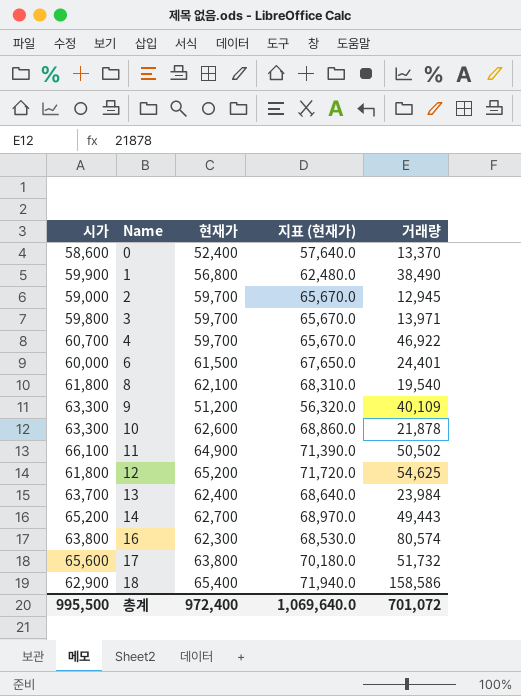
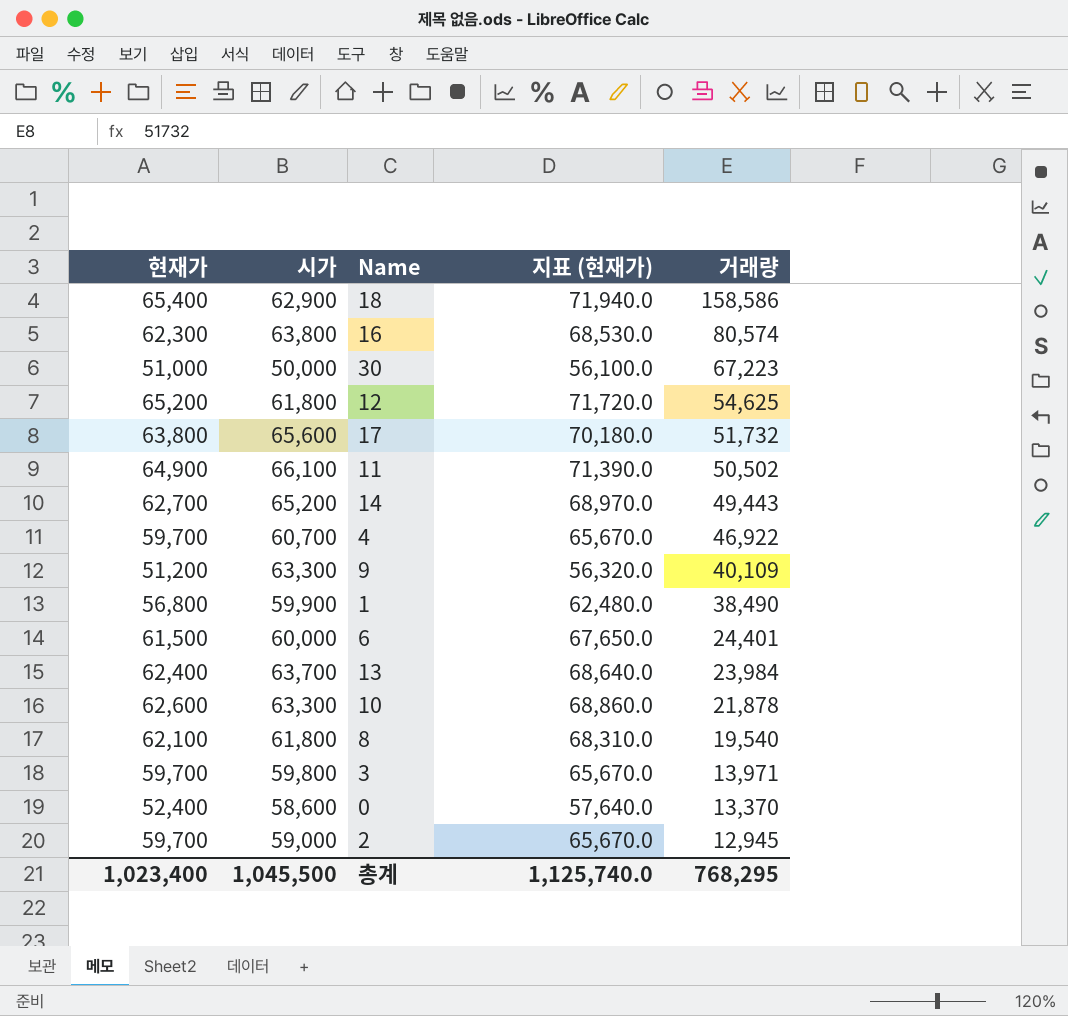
row order: Name ascending -> 거래량 descending
column 현재가 | position: 3 -> 1
row 30: none -> 51,000 | 50,000 | 56,100.0 | 67,223
총계 | 현재가: 972,400 -> 1,023,400
총계 | 시가: 995,500 -> 1,045,500
총계 | 지표 (현재가): 1,069,640.0 -> 1,125,740.0
총계 | 거래량: 701,072 -> 768,295

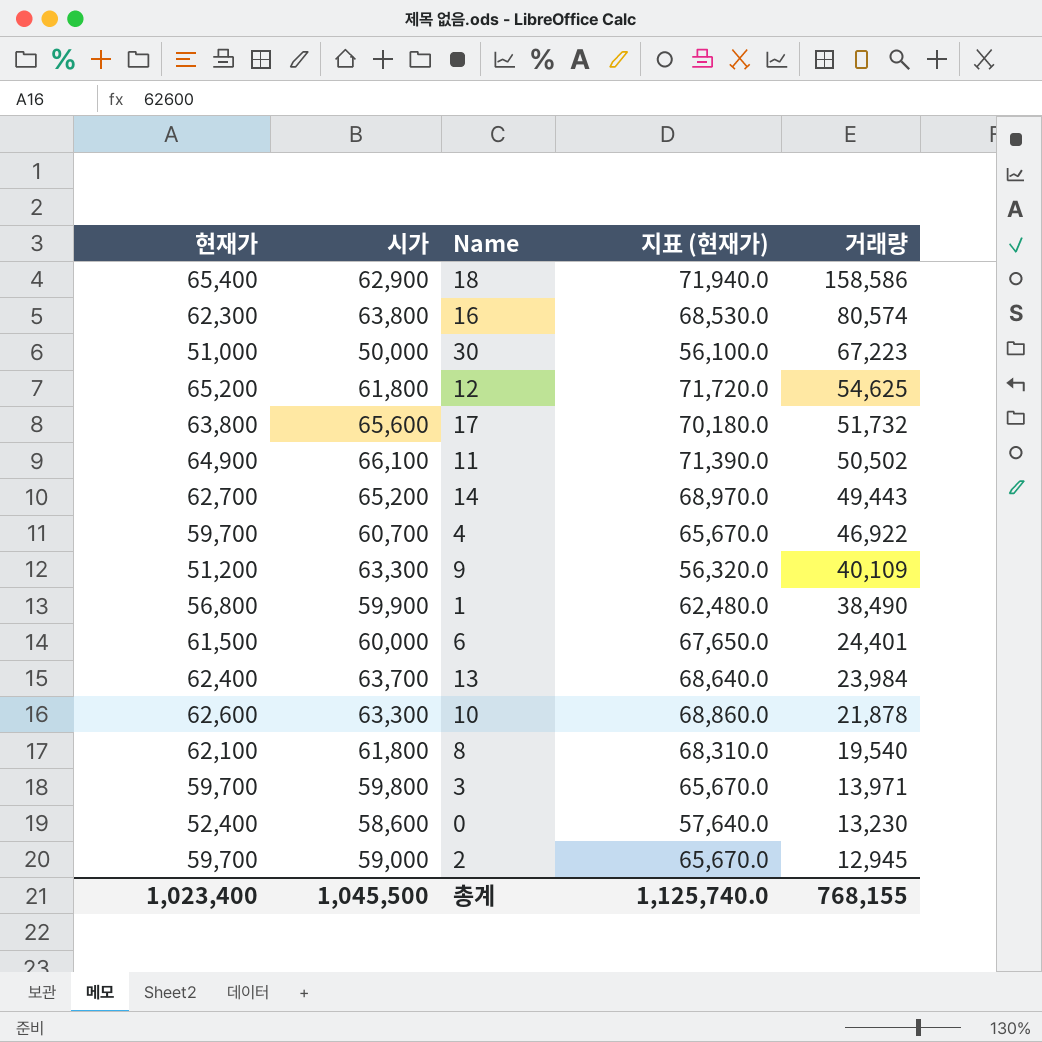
0 | 거래량: 13,370 -> 13,230
총계 | 거래량: 768,295 -> 768,155

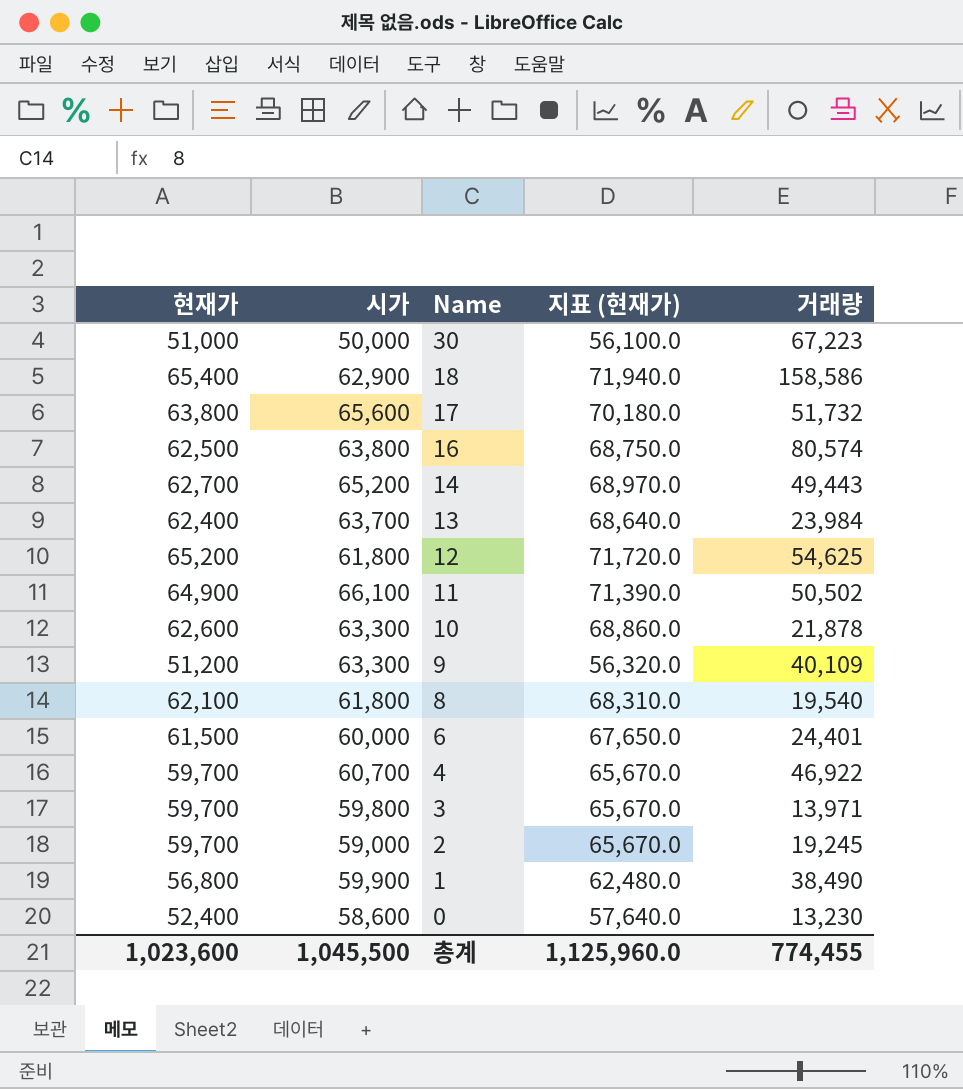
row order: 거래량 descending -> Name descending
16 | 현재가: 62,300 -> 62,500
16 | 지표 (현재가): 68,530.0 -> 68,750.0
2 | 거래량: 12,945 -> 19,245
총계 | 현재가: 1,023,400 -> 1,023,600
총계 | 지표 (현재가): 1,125,740.0 -> 1,125,960.0
총계 | 거래량: 768,155 -> 774,455

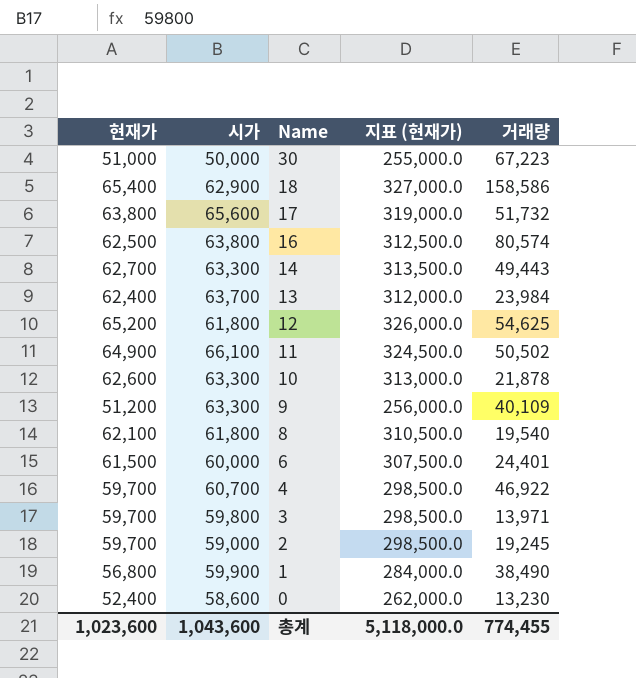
column 지표 (현재가) | formula: [현재가] * 1.1 -> [현재가] * 5
14 | 시가: 65,200 -> 63,300
총계 | 시가: 1,045,500 -> 1,043,600
총계 | 지표 (현재가): 1,125,960.0 -> 5,118,000.0

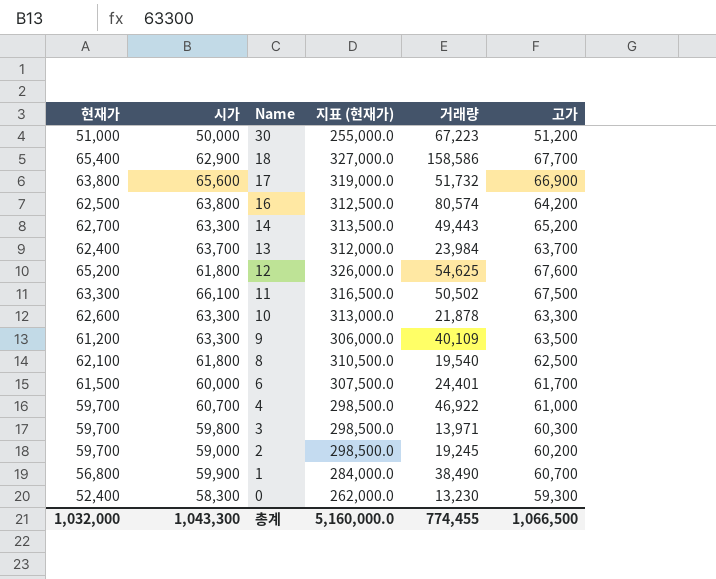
column 고가 | position: none -> 6
11 | 현재가: 64,900 -> 63,300
11 | 지표 (현재가): 324,500.0 -> 316,500.0
9 | 현재가: 51,200 -> 61,200
9 | 지표 (현재가): 256,000.0 -> 306,000.0
0 | 시가: 58,600 -> 58,300
총계 | 현재가: 1,023,600 -> 1,032,000
총계 | 시가: 1,043,600 -> 1,043,300
총계 | 지표 (현재가): 5,118,000.0 -> 5,160,000.0

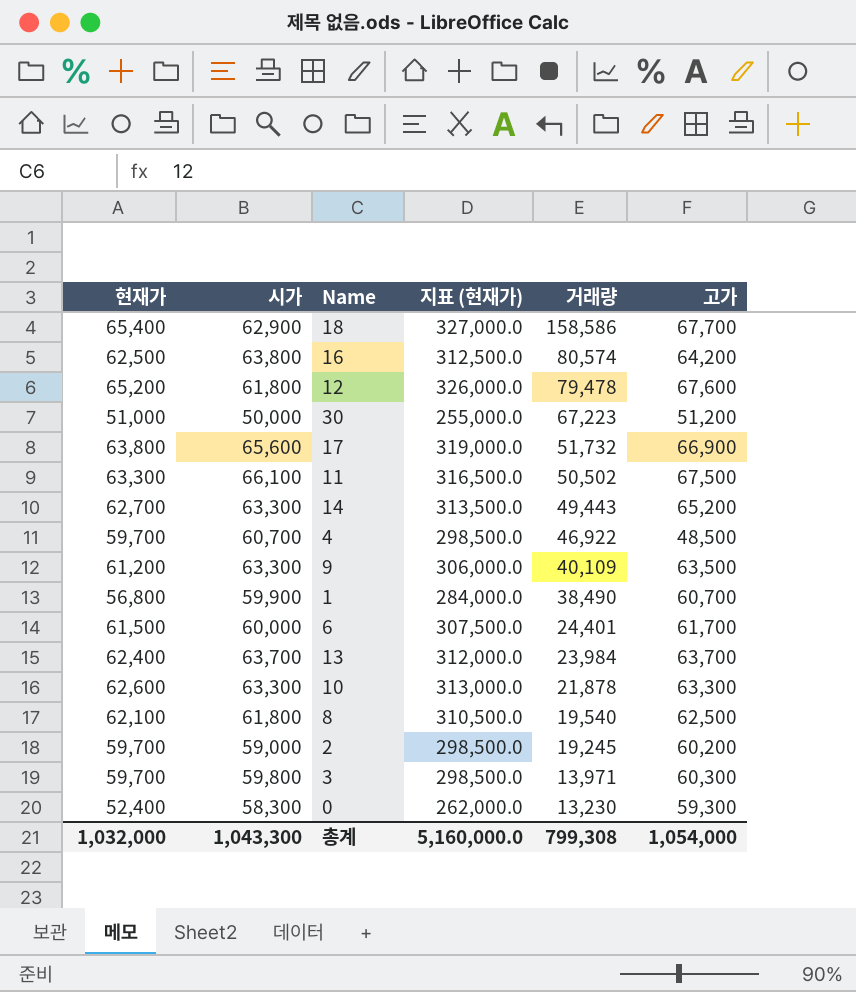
row order: Name descending -> 거래량 descending
12 | 거래량: 54,625 -> 79,478
4 | 고가: 61,000 -> 48,500
총계 | 거래량: 774,455 -> 799,308
총계 | 고가: 1,066,500 -> 1,054,000

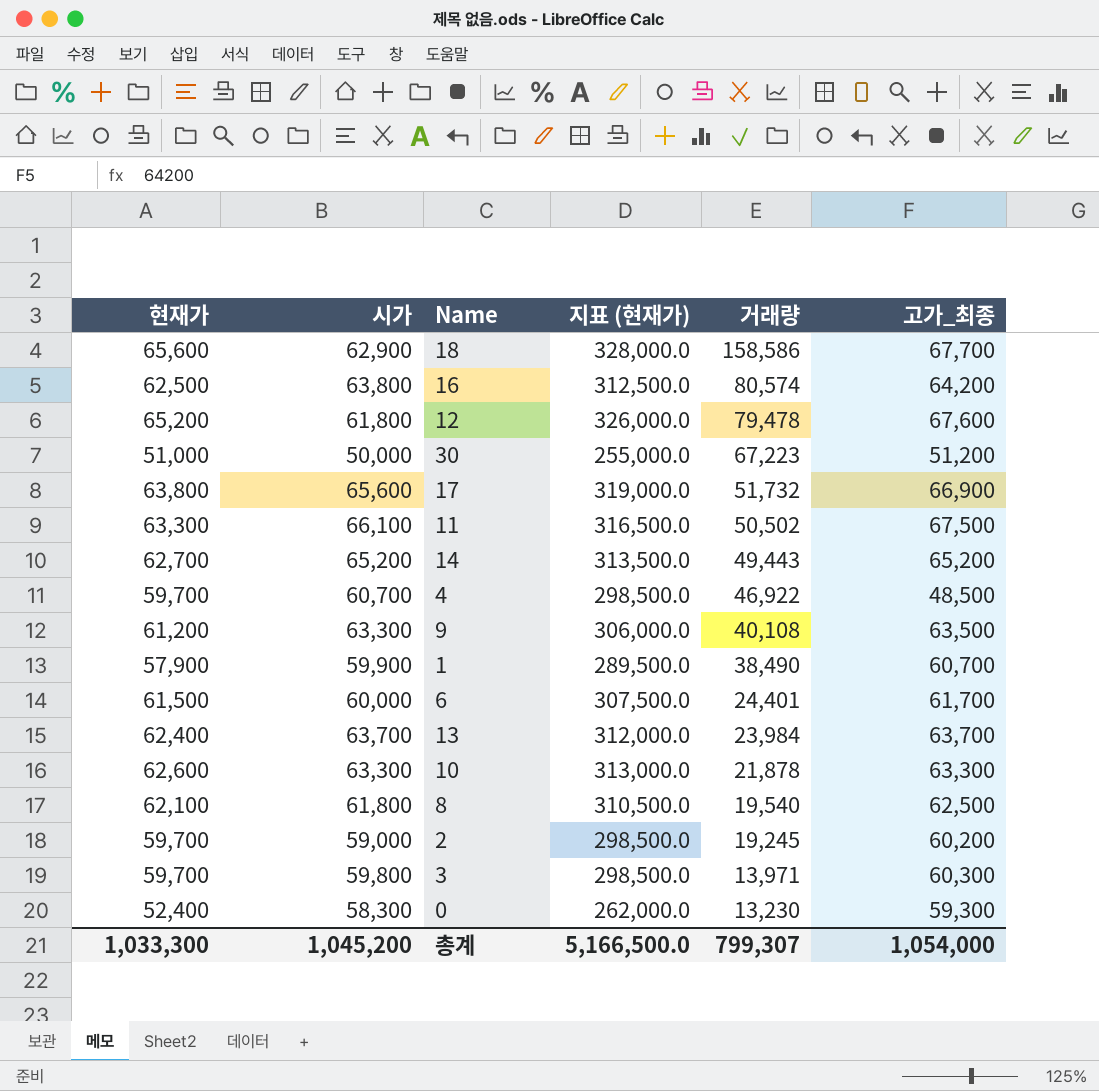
column name: 고가 -> 고가_최종
18 | 현재가: 65,400 -> 65,600
18 | 지표 (현재가): 327,000.0 -> 328,000.0
14 | 시가: 63,300 -> 65,200
9 | 거래량: 40,109 -> 40,108
1 | 현재가: 56,800 -> 57,900
1 | 지표 (현재가): 284,000.0 -> 289,500.0
총계 | 현재가: 1,032,000 -> 1,033,300
총계 | 시가: 1,043,300 -> 1,045,200
총계 | 지표 (현재가): 5,160,000.0 -> 5,166,500.0
총계 | 거래량: 799,308 -> 799,307

